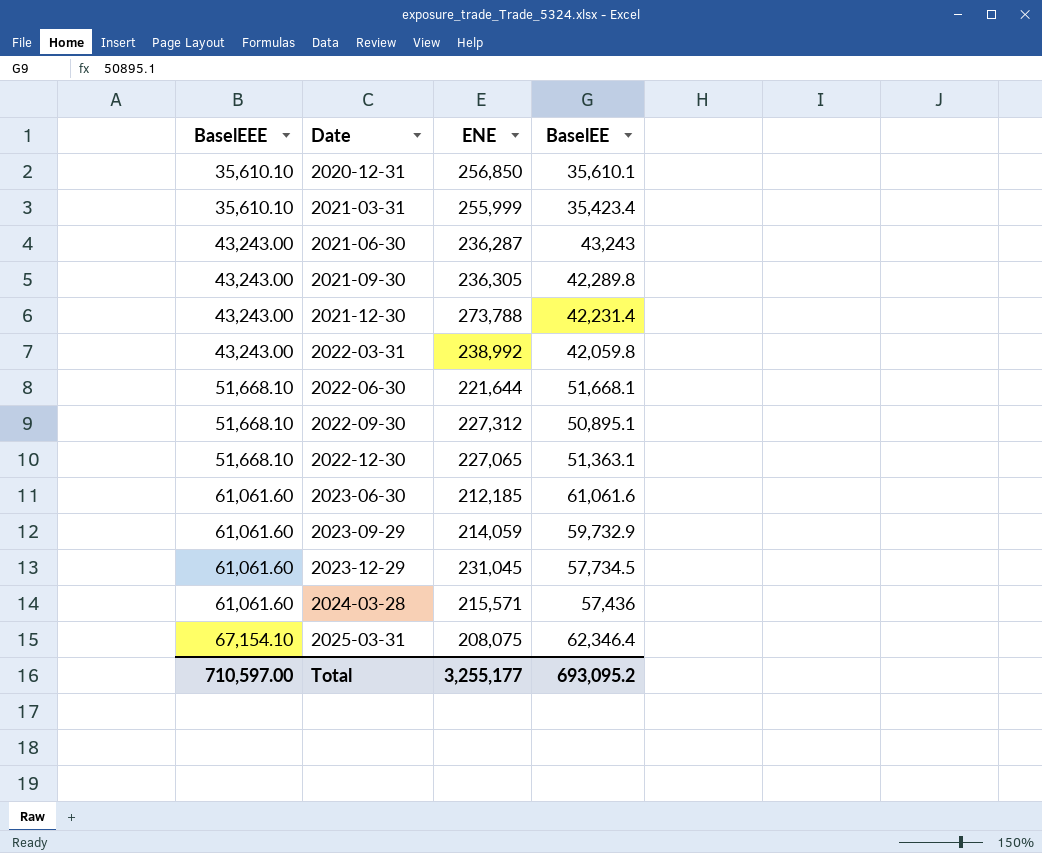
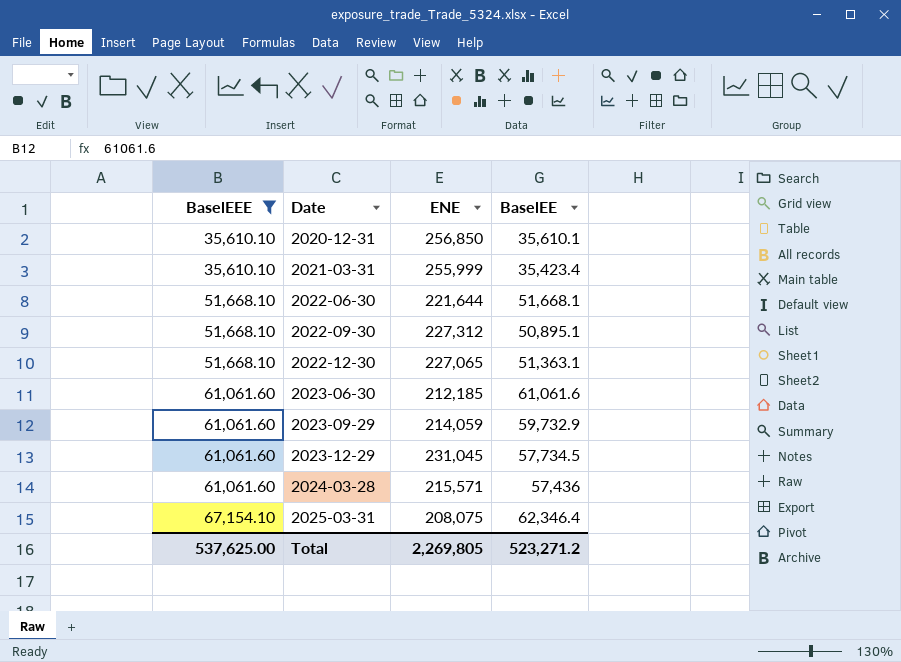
filter: none -> BaselEEE != 43,243.00
Total | BaselEEE: 710,597.00 -> 537,625.00
Total | ENE: 3,255,177 -> 2,269,805
Total | BaselEE: 693,095.2 -> 523,271.2

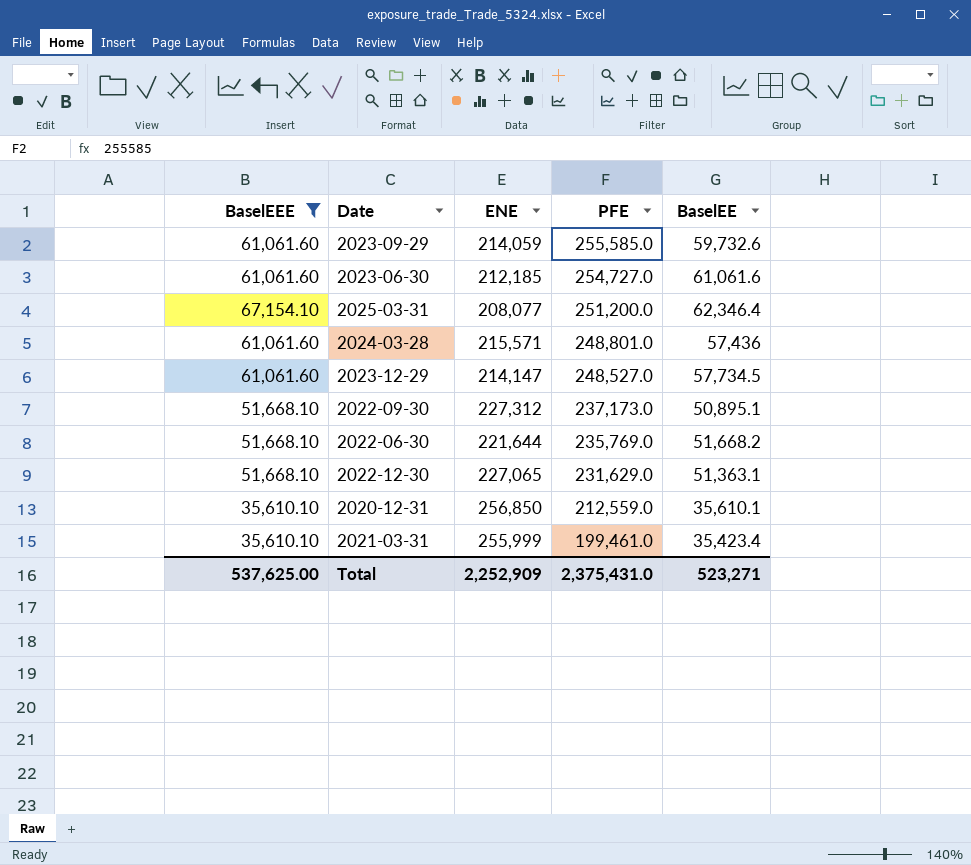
row order: BaselEEE ascending -> PFE descending
column PFE | position: none -> 4
2023-09-29 | BaselEE: 59,732.9 -> 59,732.6
2025-03-31 | ENE: 208,075 -> 208,077
2023-12-29 | ENE: 231,045 -> 214,147
2022-06-30 | BaselEE: 51,668.1 -> 51,668.2
Total | ENE: 2,269,805 -> 2,252,909
Total | BaselEE: 523,271.2 -> 523,271

